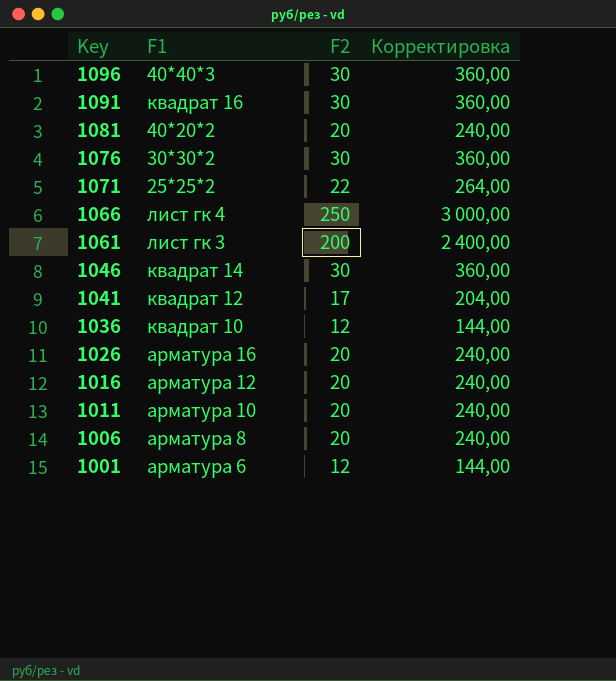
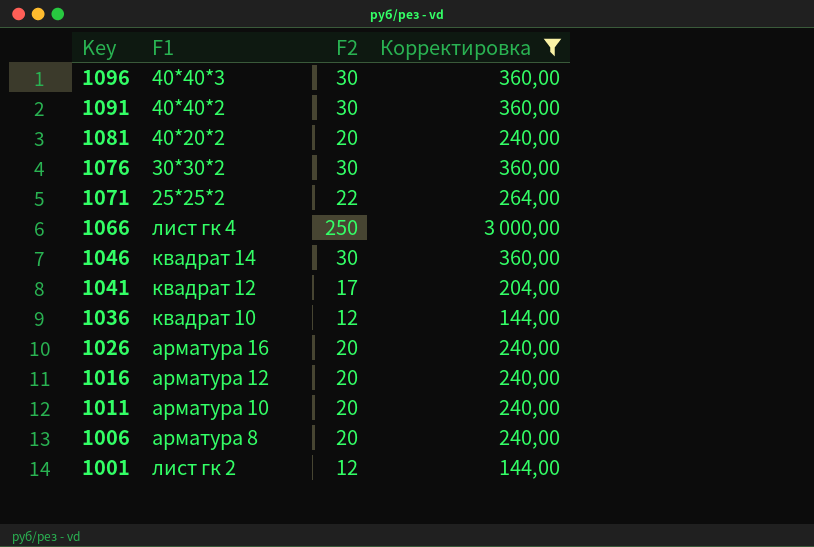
filter: none -> Корректировка != 2 400,00
1091 | F1: квадрат 16 -> 40*40*2
1001 | F1: арматура 6 -> лист гк 2

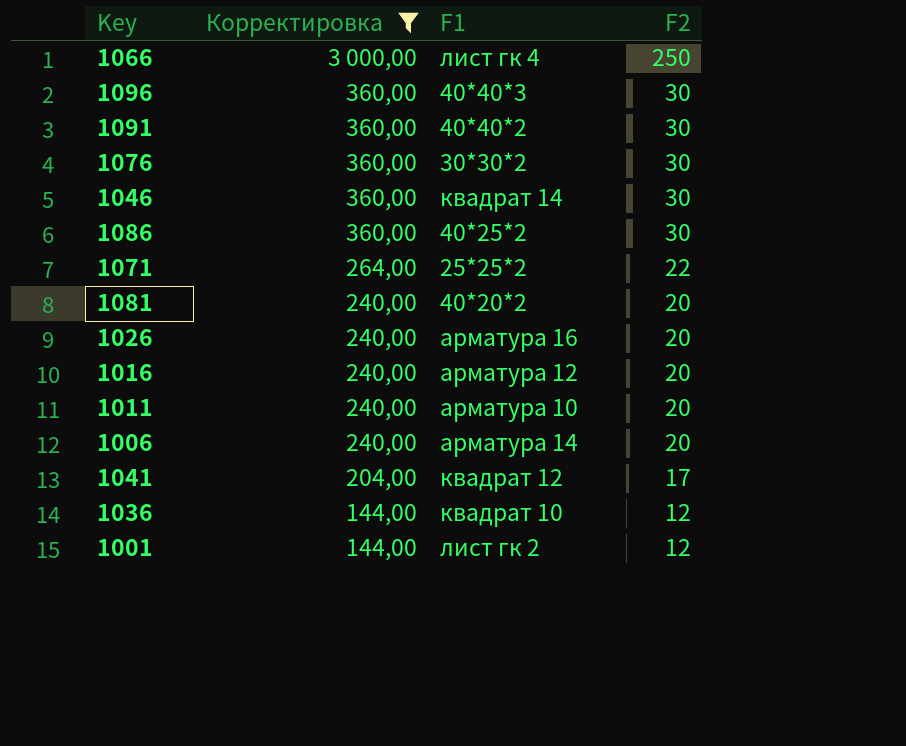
row order: Key descending -> Корректировка descending
column Корректировка | position: 4 -> 2
row 1086: none -> 360,00 | 40*25*2 | 30
1006 | F1: арматура 8 -> арматура 14

